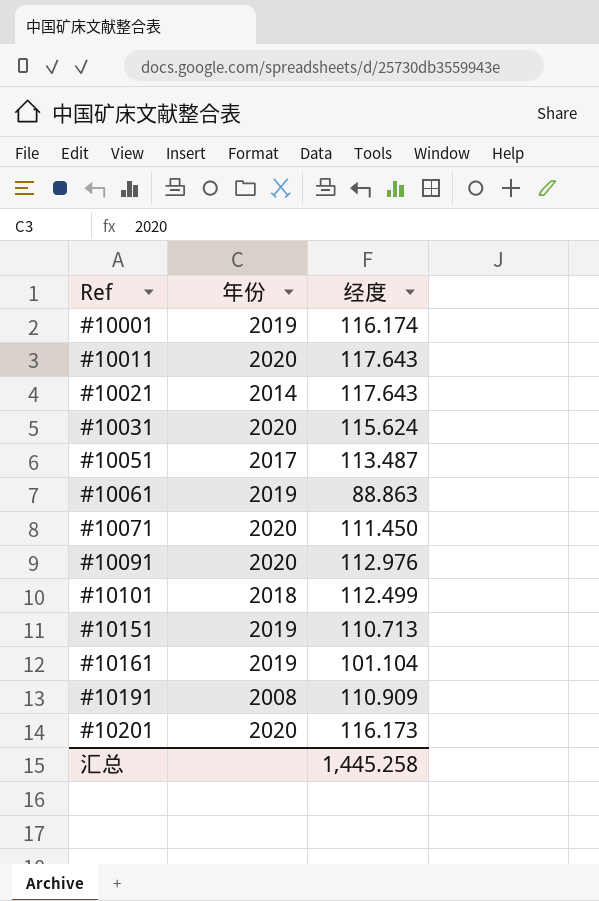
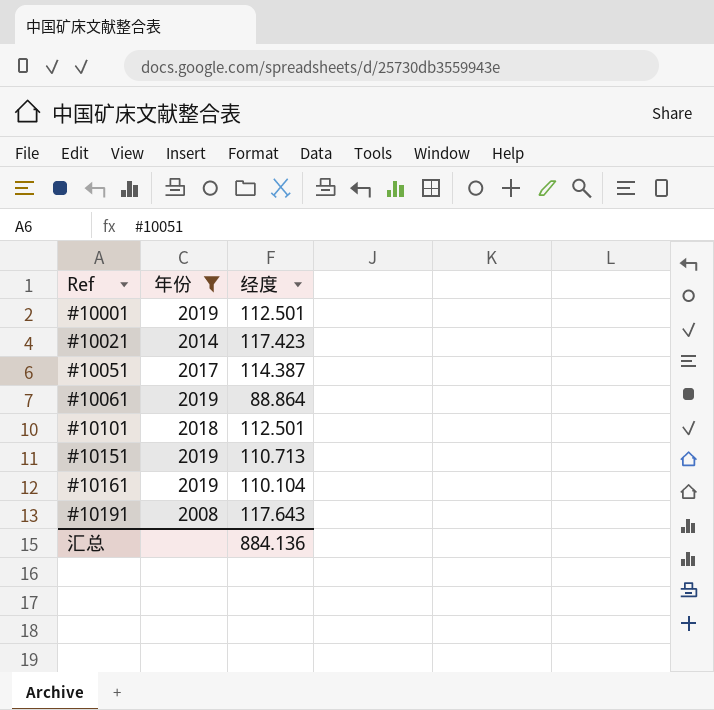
filter: none -> 年份 != 2020
#10001 | 经度: 116.174 -> 112.501
#10021 | 经度: 117.643 -> 117.423
#10051 | 经度: 113.487 -> 114.387
#10061 | 经度: 88.863 -> 88.864
#10101 | 经度: 112.499 -> 112.501
#10161 | 经度: 101.104 -> 110.104
#10191 | 经度: 110.909 -> 117.643
汇总 | 经度: 1,445.258 -> 884.136

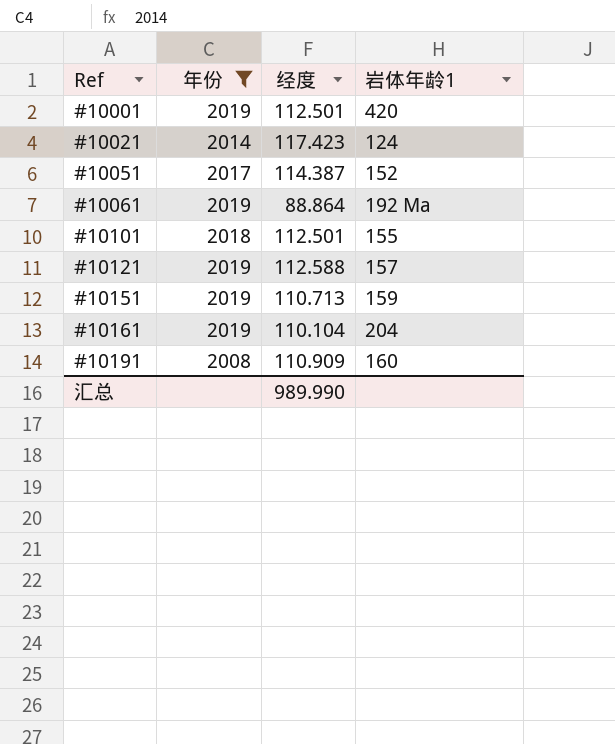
column 岩体年龄1 | position: none -> 4
row #10121: none -> 2019 | 112.588 | 157
#10191 | 经度: 117.643 -> 110.909
汇总 | 经度: 884.136 -> 989.990

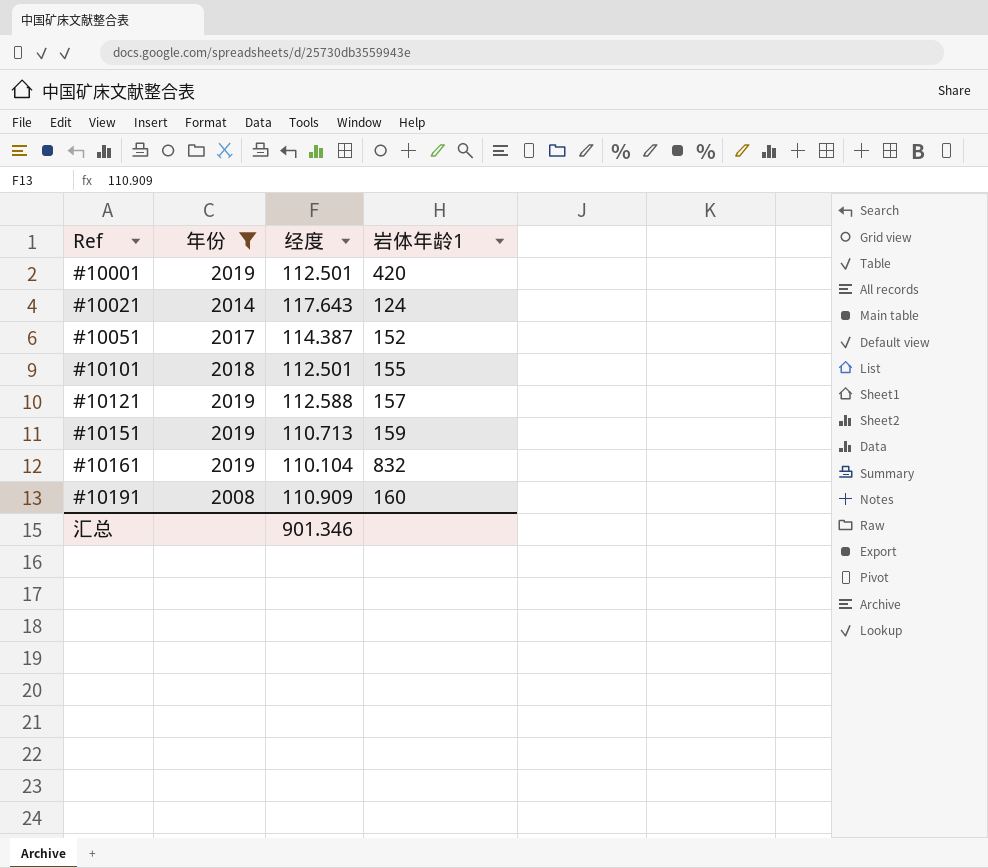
row #10061: 2019 | 88.864 | 192 Ma -> none
#10021 | 经度: 117.423 -> 117.643
#10161 | 岩体年龄1: 204 -> 832
汇总 | 经度: 989.990 -> 901.346

